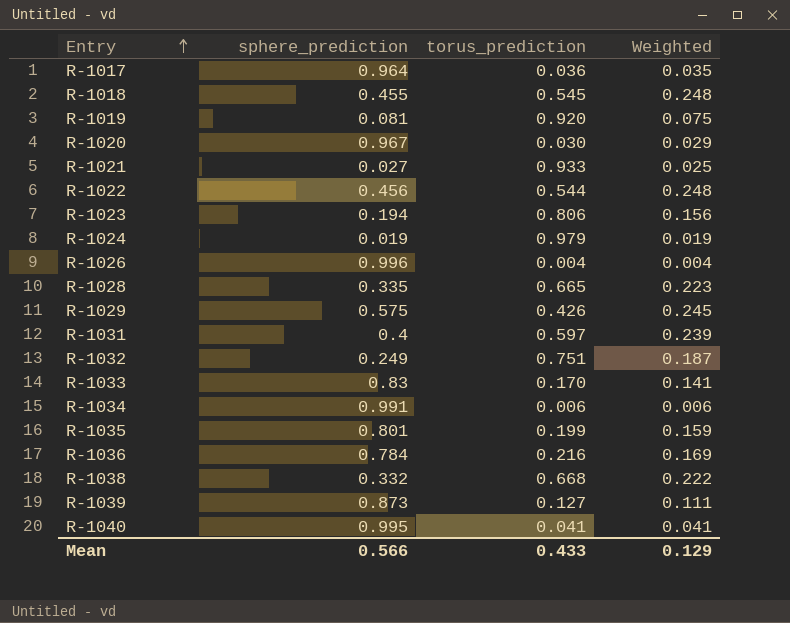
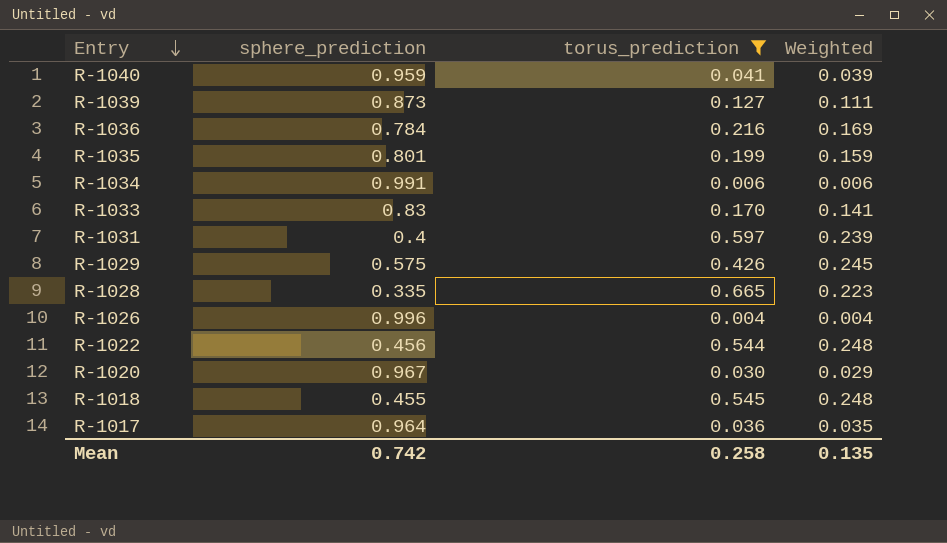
filter: none -> torus_prediction <= 0.665
row order: Entry ascending -> Entry descending
R-1040 | sphere_prediction: 0.995 -> 0.959
R-1040 | Weighted: 0.041 -> 0.039
Mean | sphere_prediction: 0.566 -> 0.742
Mean | torus_prediction: 0.433 -> 0.258
Mean | Weighted: 0.129 -> 0.135

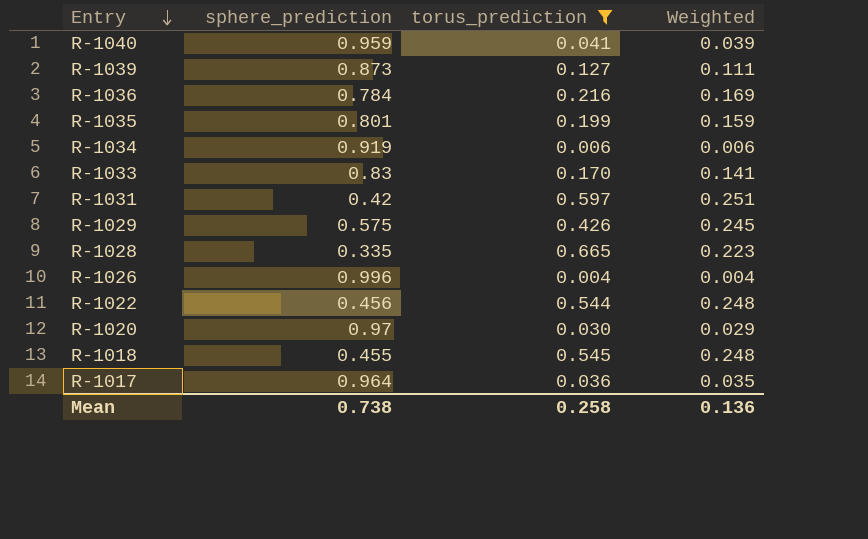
R-1034 | sphere_prediction: 0.991 -> 0.919
R-1031 | sphere_prediction: 0.4 -> 0.42
R-1031 | Weighted: 0.239 -> 0.251
R-1020 | sphere_prediction: 0.967 -> 0.97
Mean | sphere_prediction: 0.742 -> 0.738
Mean | Weighted: 0.135 -> 0.136

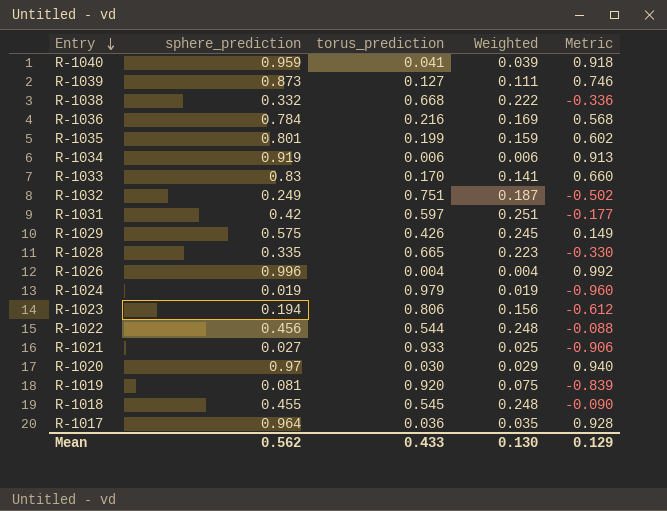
filter: torus_prediction <= 0.665 -> none
column Metric | formula: none -> [sphere_prediction] - [torus_prediction]
Mean | sphere_prediction: 0.738 -> 0.562
Mean | torus_prediction: 0.258 -> 0.433
Mean | Weighted: 0.136 -> 0.130

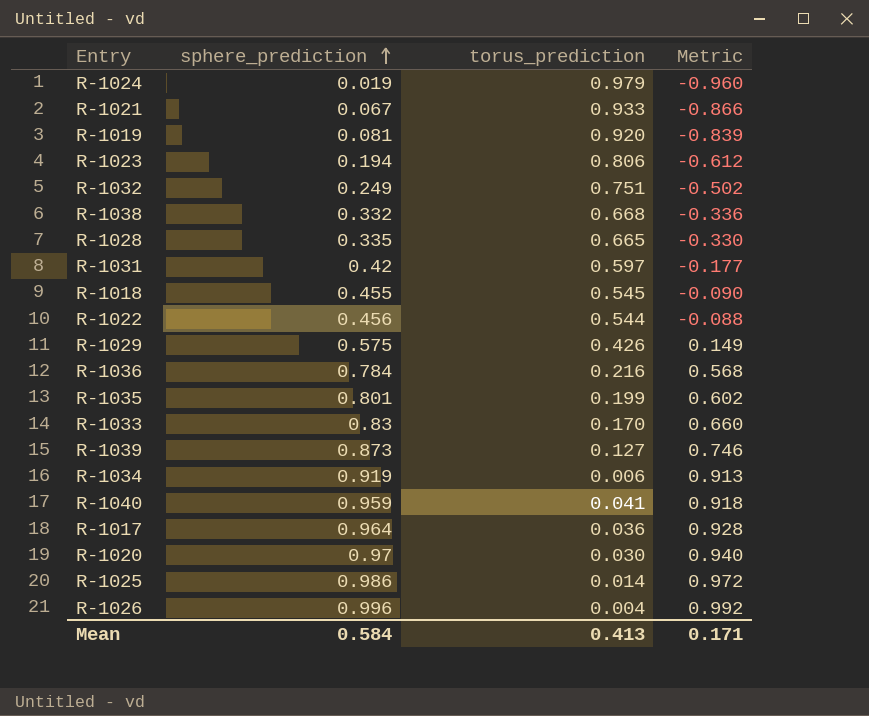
row order: Entry descending -> sphere_prediction ascending
column Weighted | formula: [sphere_prediction] * [torus_prediction] -> none
R-1021 | sphere_prediction: 0.027 -> 0.067
R-1021 | Metric: -0.906 -> -0.866
row R-1025: none -> 0.986 | 0.014 | 0.972
Mean | sphere_prediction: 0.562 -> 0.584
Mean | torus_prediction: 0.433 -> 0.413
Mean | Metric: 0.129 -> 0.171

